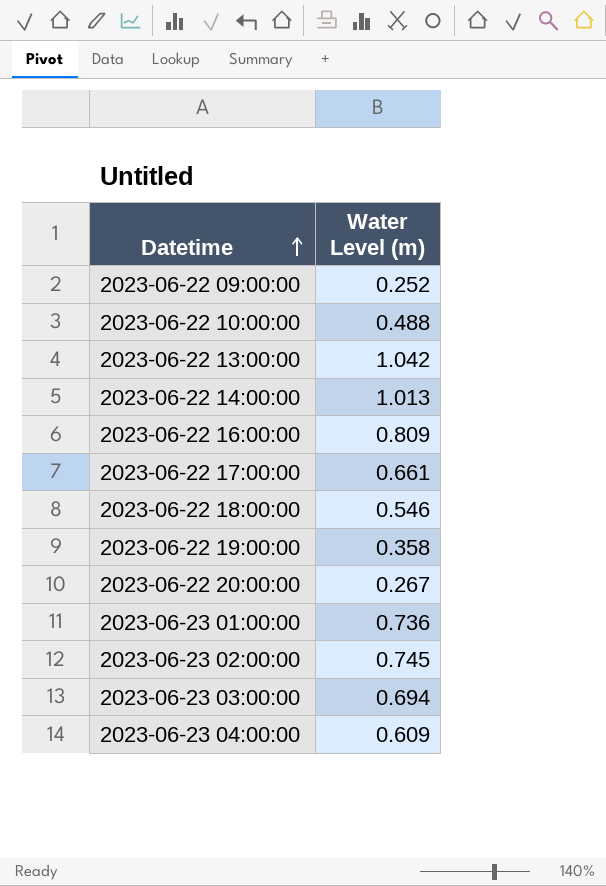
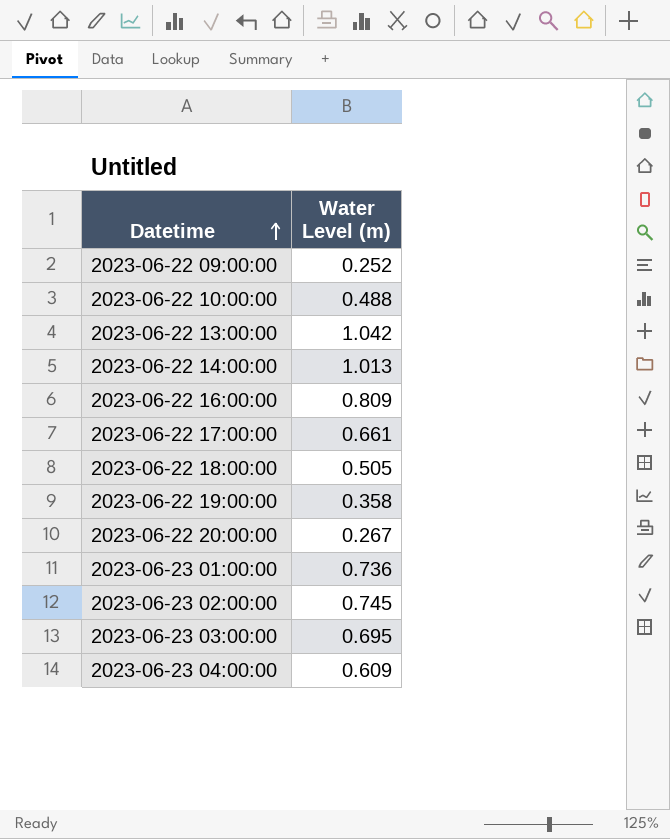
2023-06-22 18:00:00 | Water Level (m): 0.546 -> 0.505
2023-06-23 03:00:00 | Water Level (m): 0.694 -> 0.695

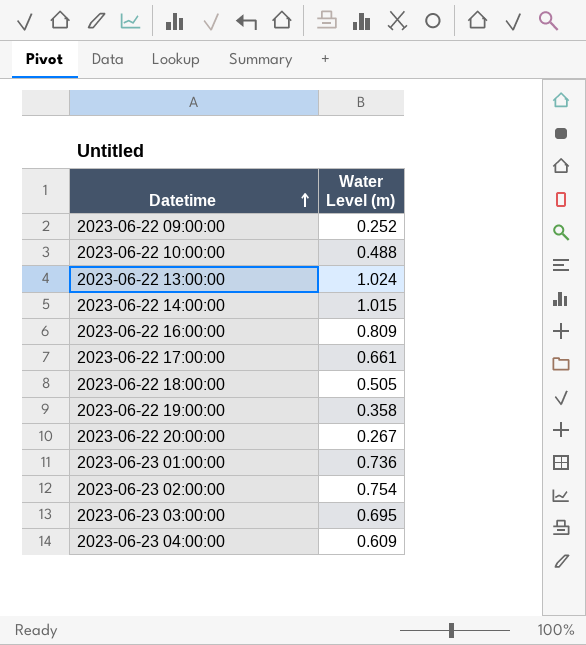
2023-06-22 13:00:00 | Water Level (m): 1.042 -> 1.024
2023-06-22 14:00:00 | Water Level (m): 1.013 -> 1.015
2023-06-23 02:00:00 | Water Level (m): 0.745 -> 0.754

